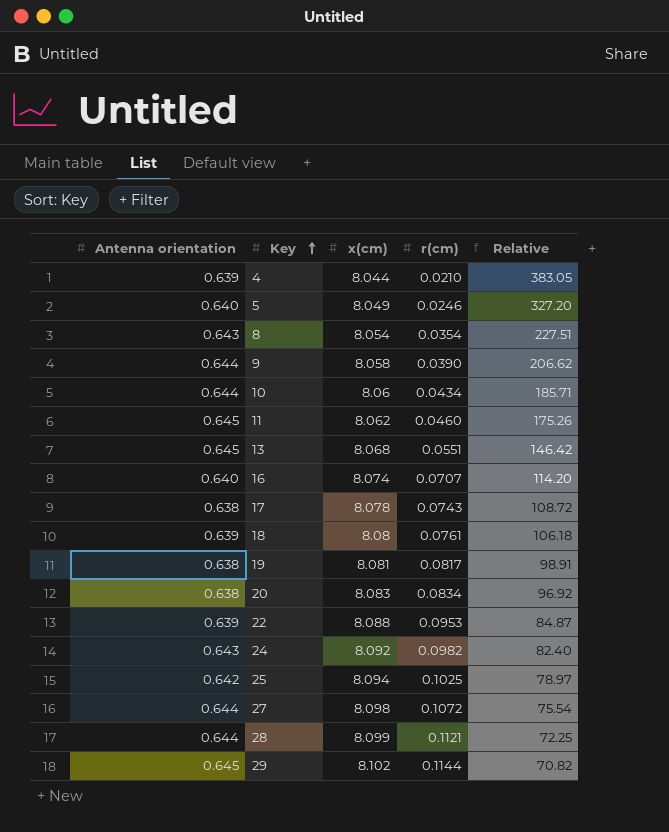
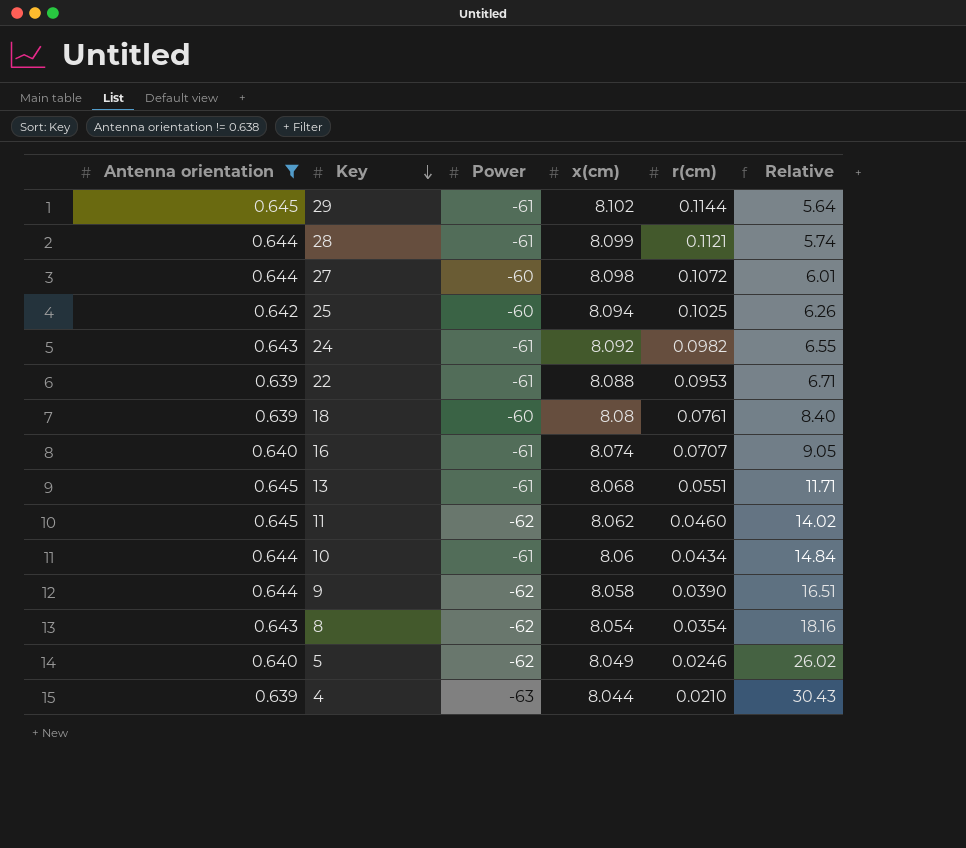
filter: none -> Antenna orientation != 0.638
row order: Key ascending -> Key descending
column Power | position: none -> 3
column Relative | formula: [x(cm)] / [r(cm)] -> [Antenna orientation] / [r(cm)]

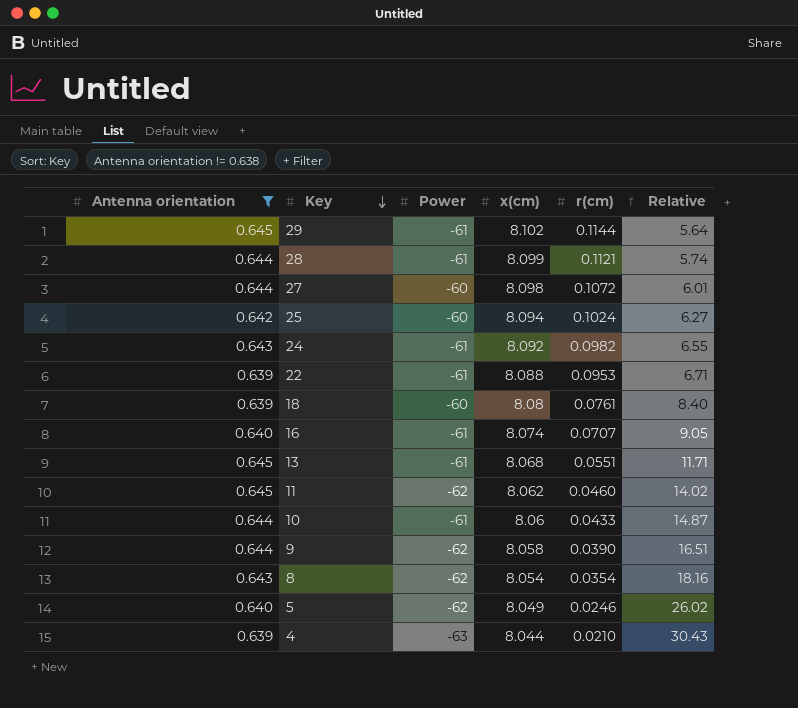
25 | r(cm): 0.1025 -> 0.1024
25 | Relative: 6.26 -> 6.27
10 | r(cm): 0.0434 -> 0.0433
10 | Relative: 14.84 -> 14.87

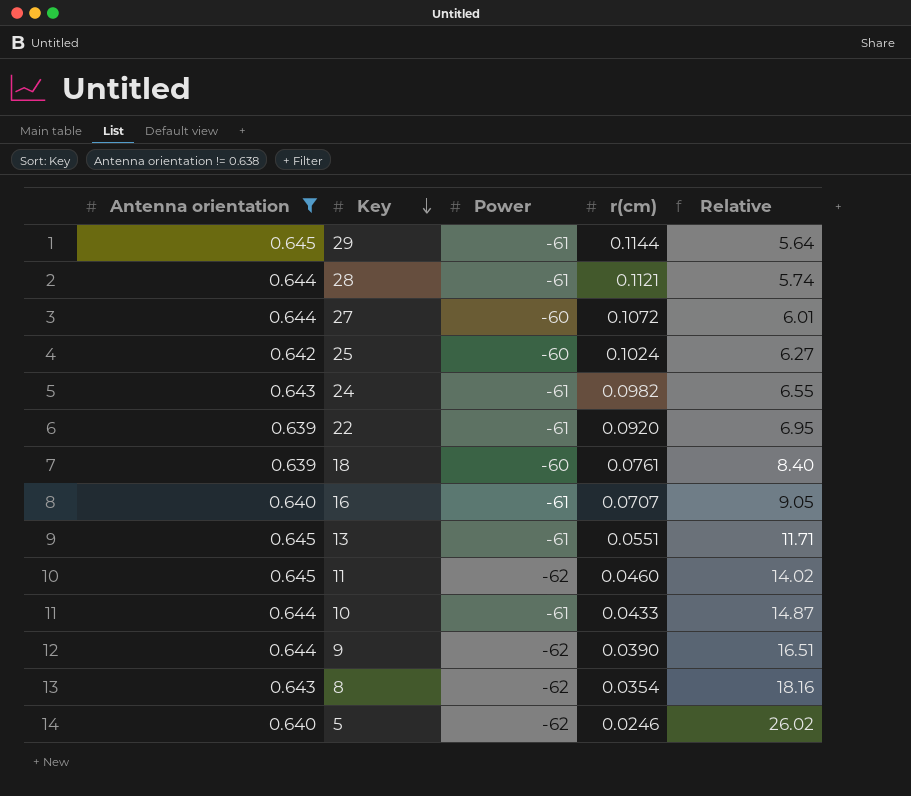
column x(cm) | position: 4 -> none
row 4: 0.639 | -63 | 8.044 | 0.0210 | 30.43 -> none
22 | r(cm): 0.0953 -> 0.0920
22 | Relative: 6.71 -> 6.95

